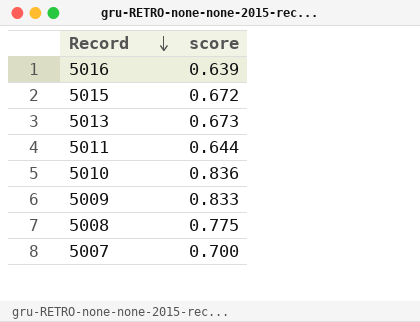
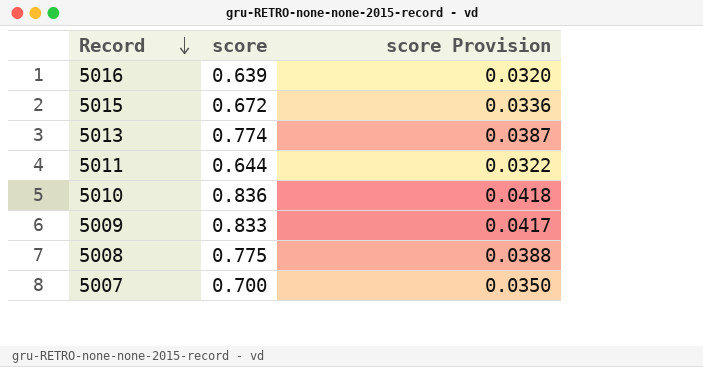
column score Provision | formula: none -> [score] * 0.05
5013 | score: 0.673 -> 0.774

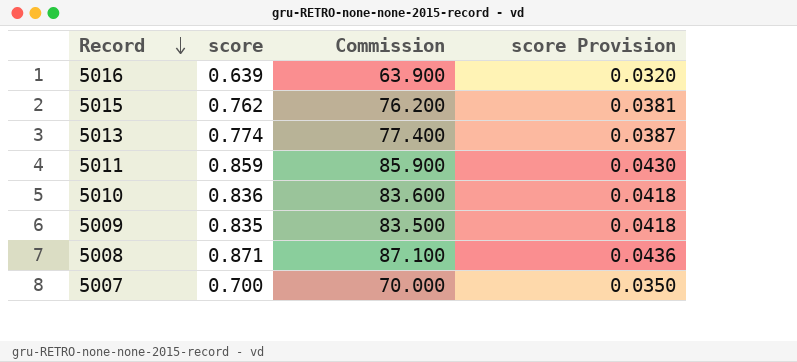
column Commission | formula: none -> [score] * 100
5015 | score: 0.672 -> 0.762
5015 | score Provision: 0.0336 -> 0.0381
5011 | score: 0.644 -> 0.859
5011 | score Provision: 0.0322 -> 0.0430
5009 | score: 0.833 -> 0.835
5009 | score Provision: 0.0417 -> 0.0418
5008 | score: 0.775 -> 0.871
5008 | score Provision: 0.0388 -> 0.0436

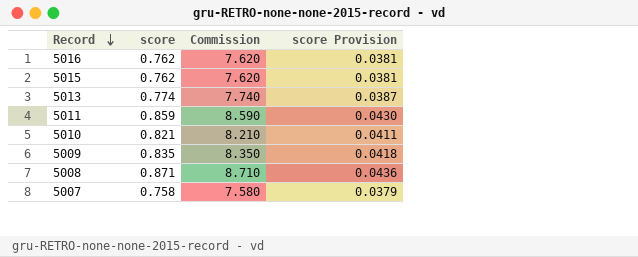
column Commission | formula: [score] * 100 -> [score] * 10
5016 | score: 0.639 -> 0.762
5016 | score Provision: 0.0320 -> 0.0381
5010 | score: 0.836 -> 0.821
5010 | score Provision: 0.0418 -> 0.0411
5007 | score: 0.700 -> 0.758
5007 | score Provision: 0.0350 -> 0.0379

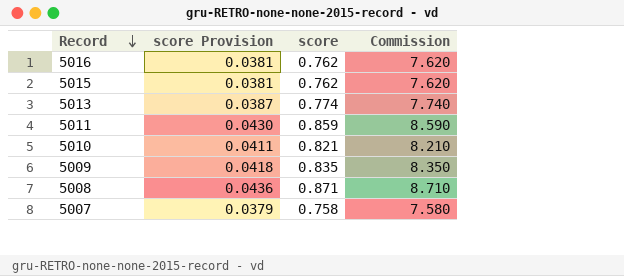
column score Provision | position: 4 -> 2

